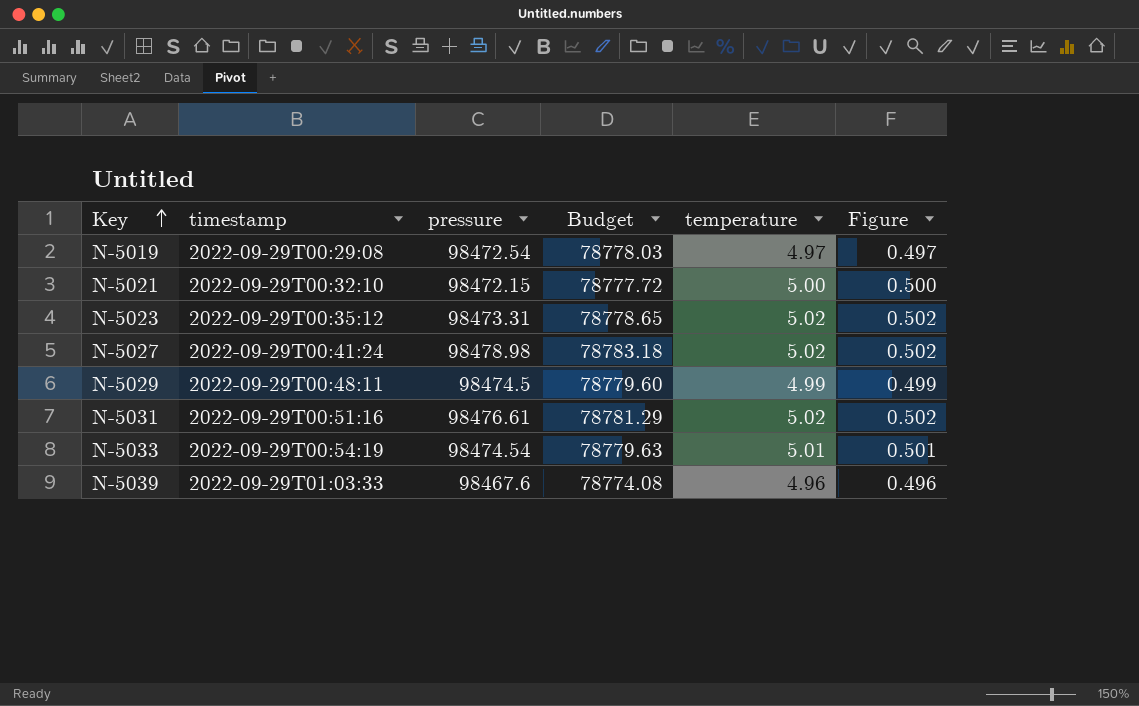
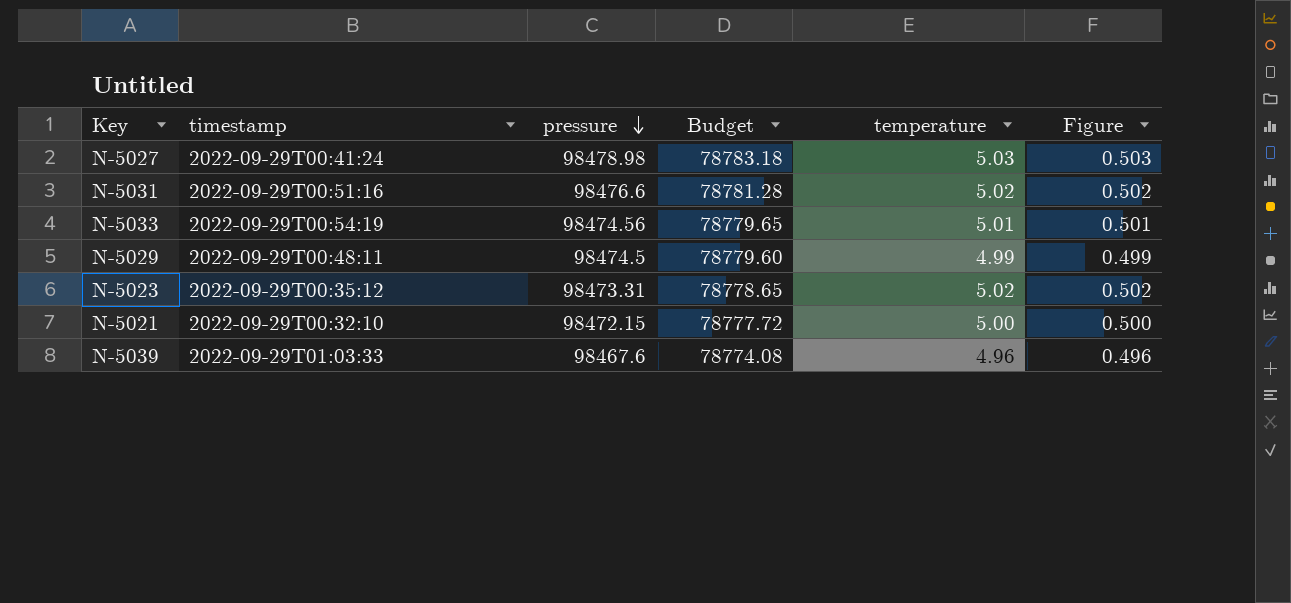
row order: Key ascending -> pressure descending
row N-5019: 2022-09-29T00:29:08 | 98472.54 | 78778.03 | 4.97 | 0.497 -> none
N-5027 | temperature: 5.02 -> 5.03
N-5027 | Figure: 0.502 -> 0.503
N-5031 | pressure: 98476.61 -> 98476.6
N-5031 | Budget: 78781.29 -> 78781.28
N-5033 | pressure: 98474.54 -> 98474.56
N-5033 | Budget: 78779.63 -> 78779.65

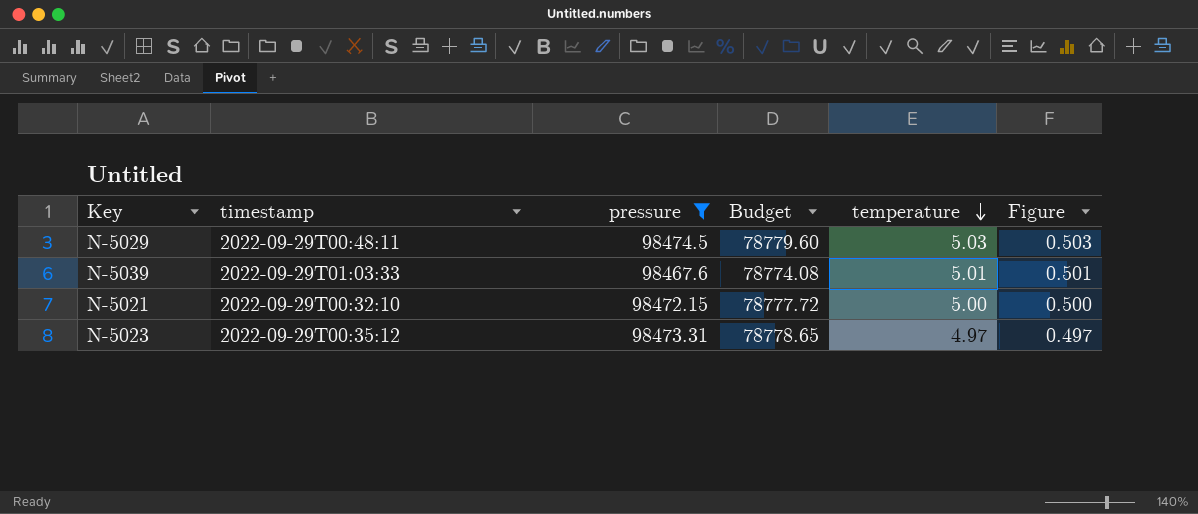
filter: none -> pressure <= 98474.5
row order: pressure descending -> temperature descending
N-5029 | temperature: 4.99 -> 5.03
N-5029 | Figure: 0.499 -> 0.503
N-5039 | temperature: 4.96 -> 5.01
N-5039 | Figure: 0.496 -> 0.501
N-5023 | temperature: 5.02 -> 4.97
N-5023 | Figure: 0.502 -> 0.497

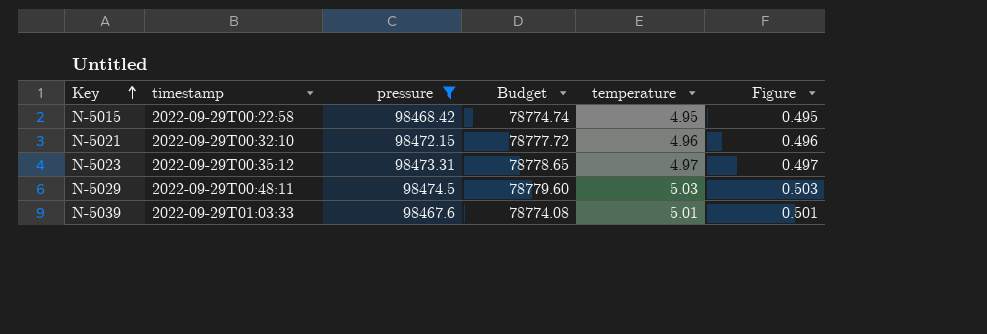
row order: temperature descending -> Key ascending
row N-5015: none -> 2022-09-29T00:22:58 | 98468.42 | 78774.74 | 4.95 | 0.495
N-5021 | temperature: 5.00 -> 4.96
N-5021 | Figure: 0.500 -> 0.496

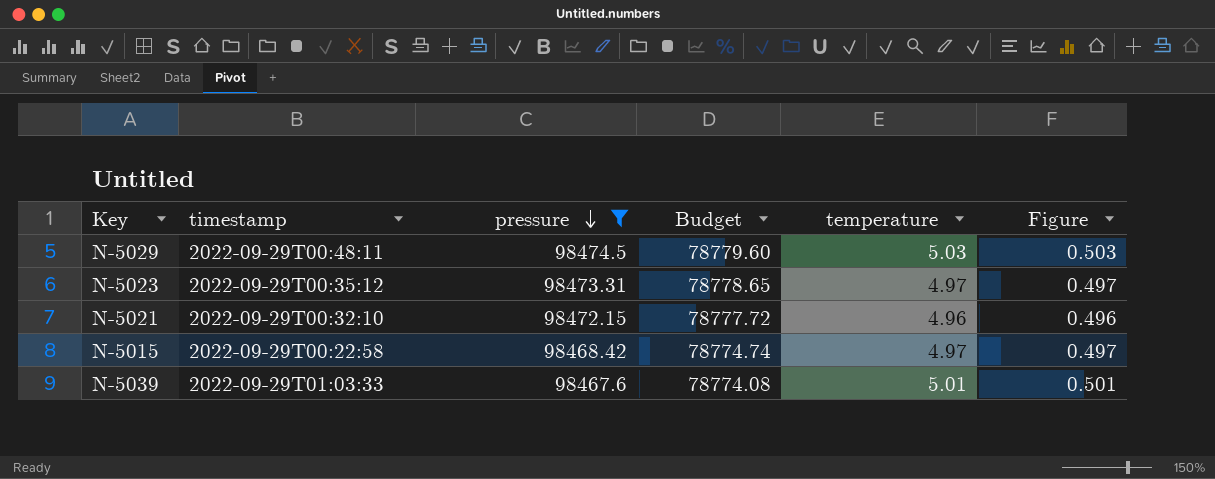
row order: Key ascending -> pressure descending
N-5015 | temperature: 4.95 -> 4.97
N-5015 | Figure: 0.495 -> 0.497

